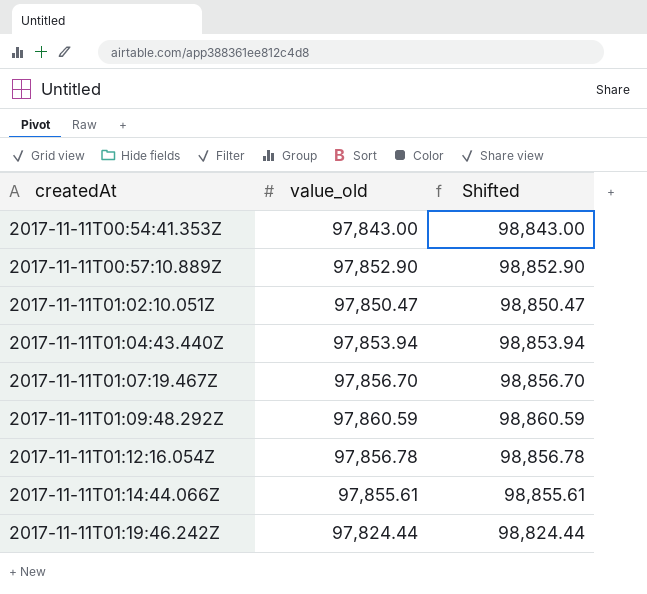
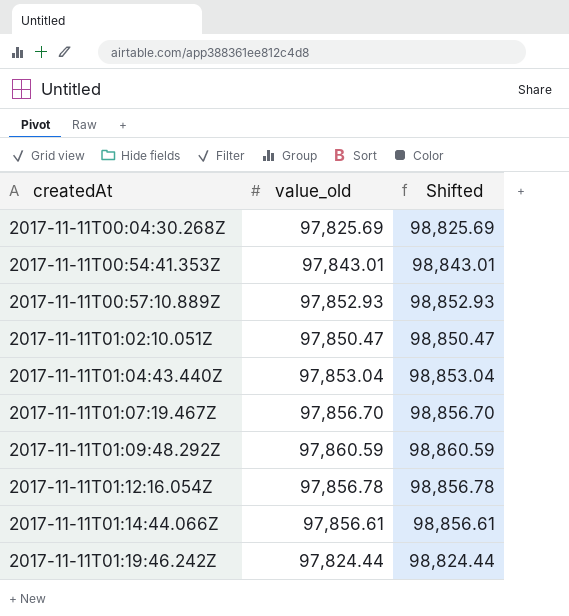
row 2017-11-11T00:04:30.268Z: none -> 97,825.69 | 98,825.69
2017-11-11T00:54:41.353Z | value_old: 97,843.00 -> 97,843.01
2017-11-11T00:54:41.353Z | Shifted: 98,843.00 -> 98,843.01
2017-11-11T00:57:10.889Z | value_old: 97,852.90 -> 97,852.93
2017-11-11T00:57:10.889Z | Shifted: 98,852.90 -> 98,852.93
2017-11-11T01:04:43.440Z | value_old: 97,853.94 -> 97,853.04
2017-11-11T01:04:43.440Z | Shifted: 98,853.94 -> 98,853.04
2017-11-11T01:14:44.066Z | value_old: 97,855.61 -> 97,856.61
2017-11-11T01:14:44.066Z | Shifted: 98,855.61 -> 98,856.61

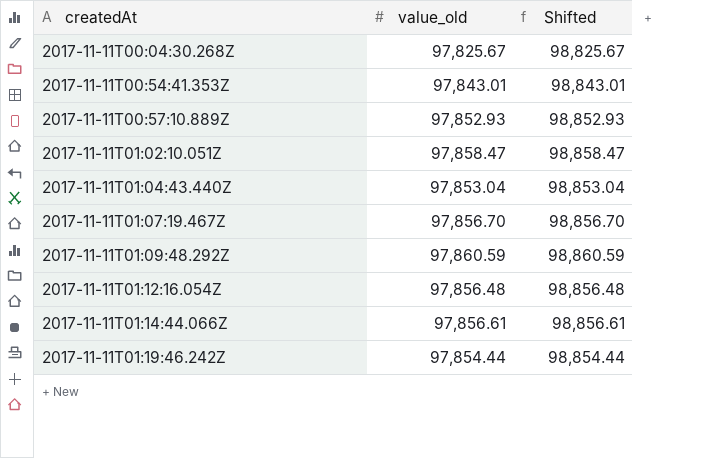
2017-11-11T00:04:30.268Z | value_old: 97,825.69 -> 97,825.67
2017-11-11T00:04:30.268Z | Shifted: 98,825.69 -> 98,825.67
2017-11-11T01:02:10.051Z | value_old: 97,850.47 -> 97,858.47
2017-11-11T01:02:10.051Z | Shifted: 98,850.47 -> 98,858.47
2017-11-11T01:12:16.054Z | value_old: 97,856.78 -> 97,856.48
2017-11-11T01:12:16.054Z | Shifted: 98,856.78 -> 98,856.48
2017-11-11T01:19:46.242Z | value_old: 97,824.44 -> 97,854.44
2017-11-11T01:19:46.242Z | Shifted: 98,824.44 -> 98,854.44

